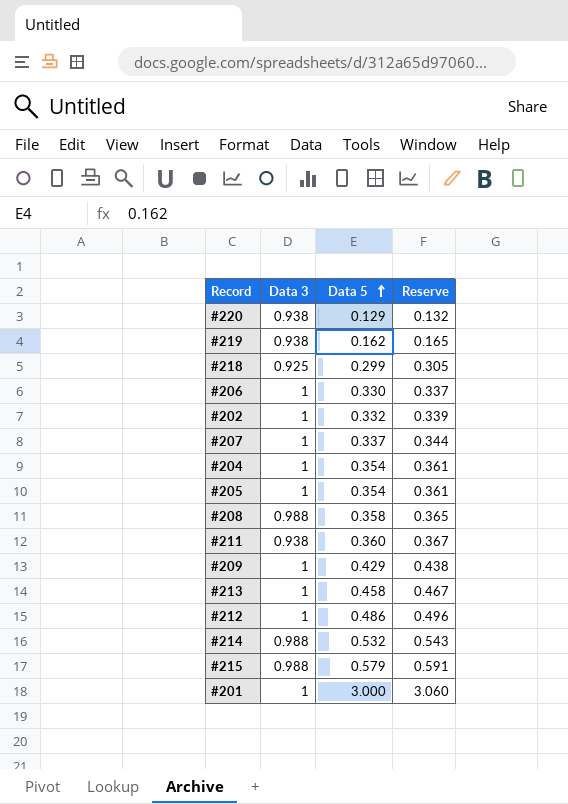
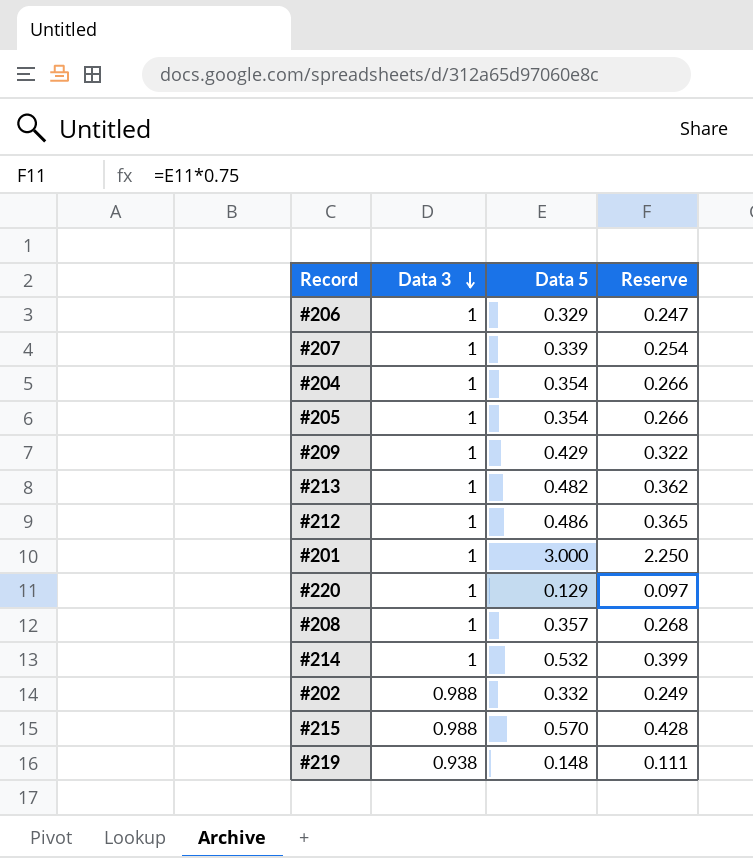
row order: Data 5 ascending -> Data 3 descending
column Reserve | formula: [Data 5] * 1.02 -> [Data 5] * 0.75
row #218: 0.925 | 0.299 | 0.305 -> none
row #211: 0.938 | 0.360 | 0.367 -> none
#206 | Data 5: 0.330 -> 0.329
#207 | Data 5: 0.337 -> 0.339
#213 | Data 5: 0.458 -> 0.482
#220 | Data 3: 0.938 -> 1
#208 | Data 3: 0.988 -> 1
#208 | Data 5: 0.358 -> 0.357
#214 | Data 3: 0.988 -> 1
#202 | Data 3: 1 -> 0.988
#215 | Data 5: 0.579 -> 0.570
#219 | Data 5: 0.162 -> 0.148

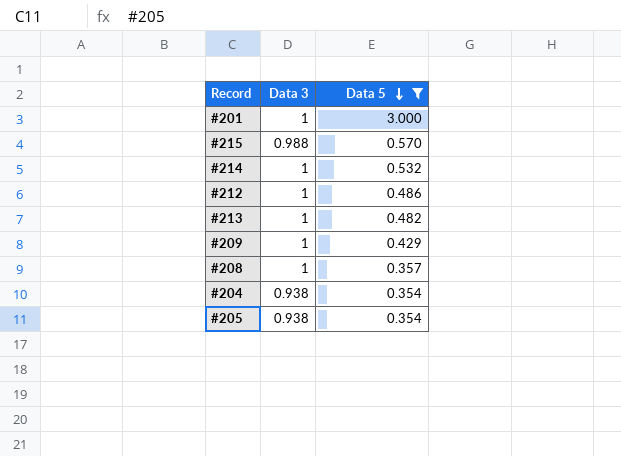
filter: none -> Data 5 >= 0.354
row order: Data 3 descending -> Data 5 descending
column Reserve | formula: [Data 5] * 0.75 -> none
#204 | Data 3: 1 -> 0.938
#205 | Data 3: 1 -> 0.938

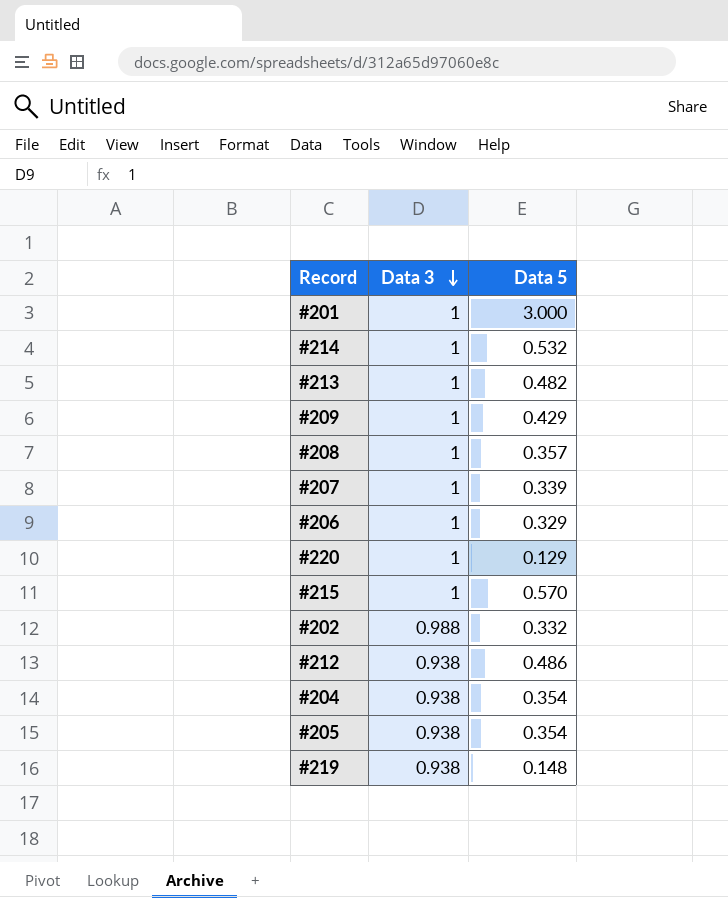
filter: Data 5 >= 0.354 -> none
row order: Data 5 descending -> Data 3 descending
#215 | Data 3: 0.988 -> 1
#212 | Data 3: 1 -> 0.938

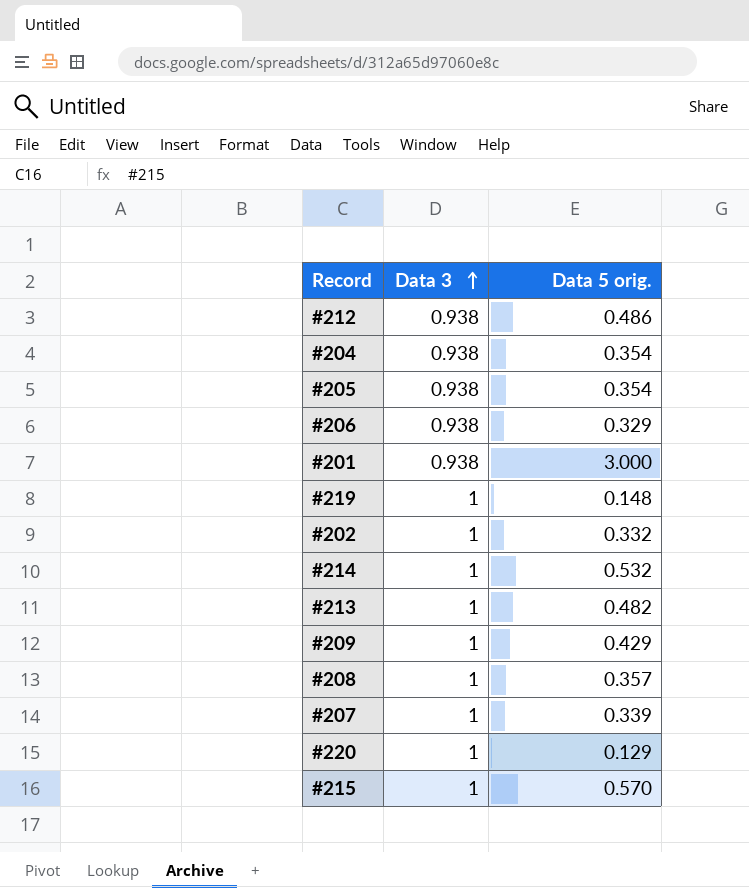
row order: Data 3 descending -> Data 3 ascending
column name: Data 5 -> Data 5 orig.
#206 | Data 3: 1 -> 0.938
#201 | Data 3: 1 -> 0.938
#219 | Data 3: 0.938 -> 1
#202 | Data 3: 0.988 -> 1

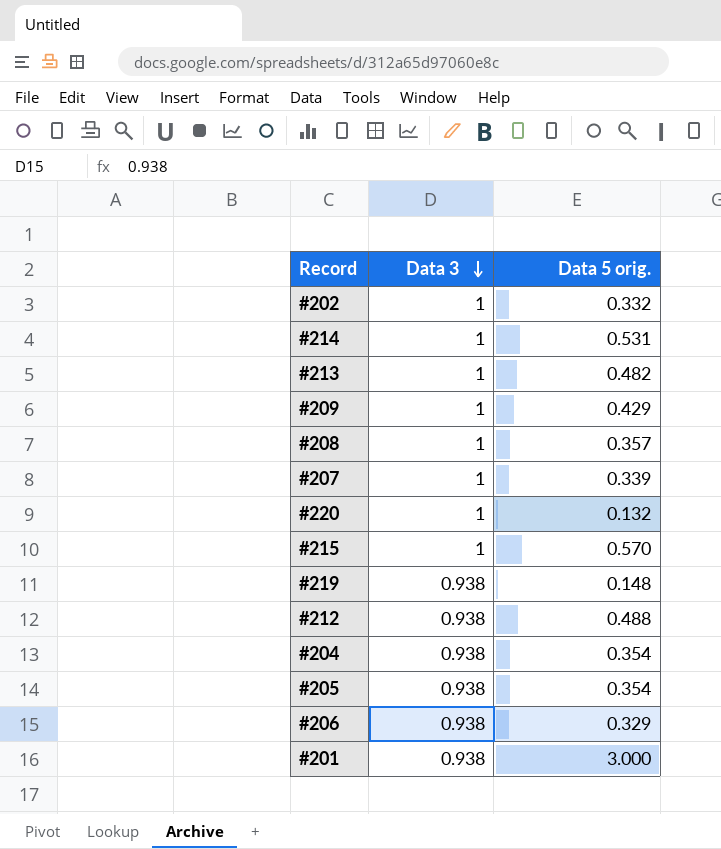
row order: Data 3 ascending -> Data 3 descending
#214 | Data 5 orig.: 0.532 -> 0.531
#220 | Data 5 orig.: 0.129 -> 0.132
#219 | Data 3: 1 -> 0.938
#212 | Data 5 orig.: 0.486 -> 0.488

